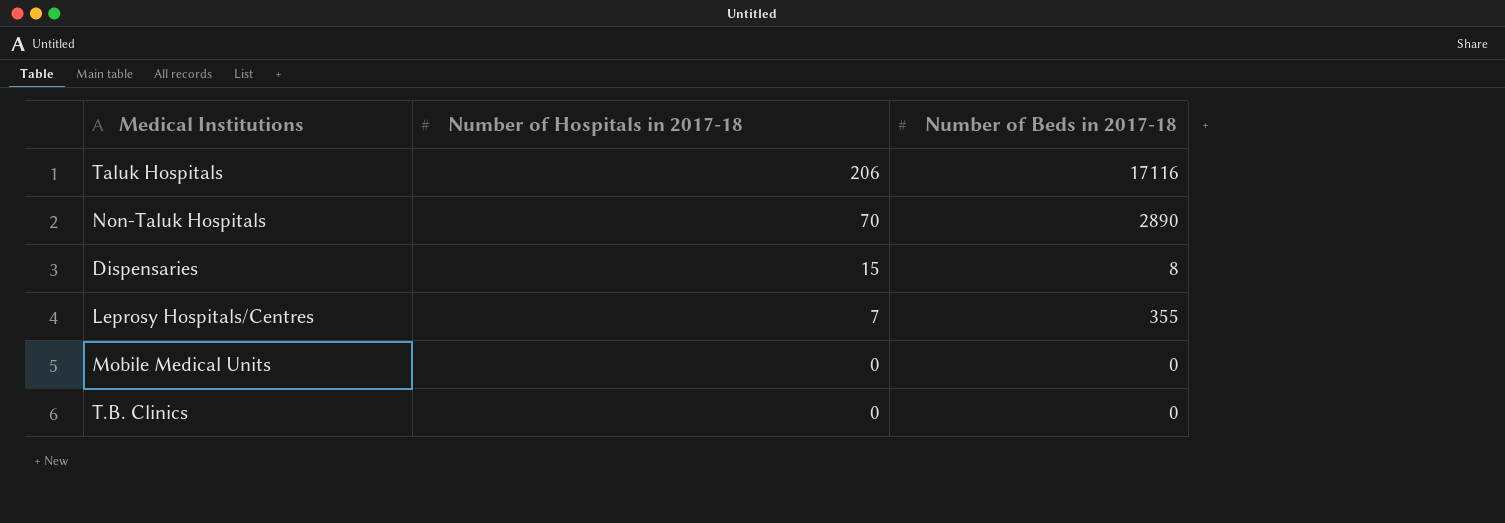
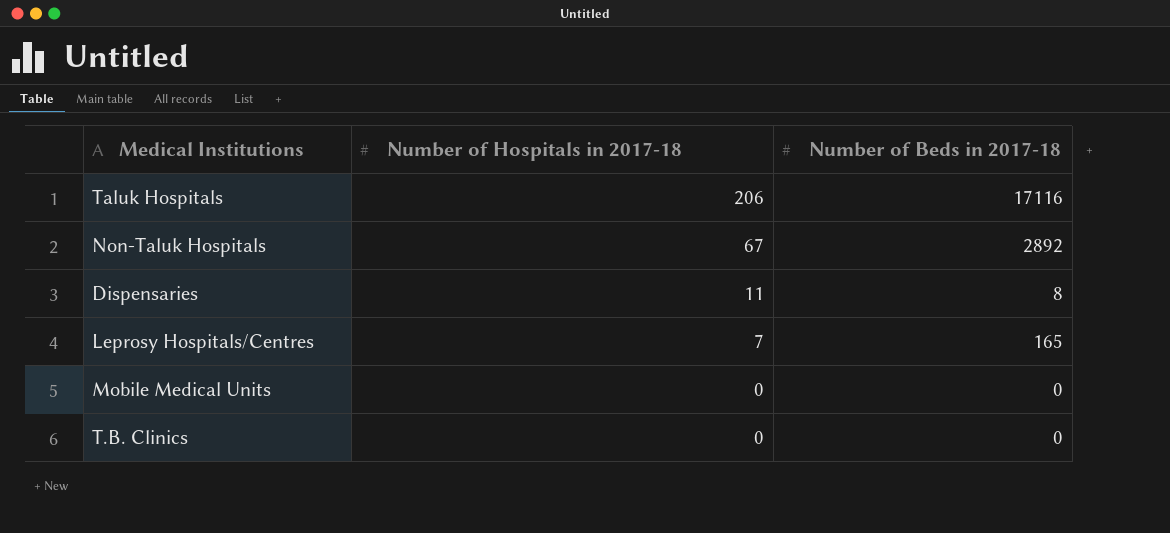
Non-Taluk Hospitals | Number of Hospitals in 2017-18: 70 -> 67
Non-Taluk Hospitals | Number of Beds in 2017-18: 2890 -> 2892
Dispensaries | Number of Hospitals in 2017-18: 15 -> 11
Leprosy Hospitals/Centres | Number of Beds in 2017-18: 355 -> 165

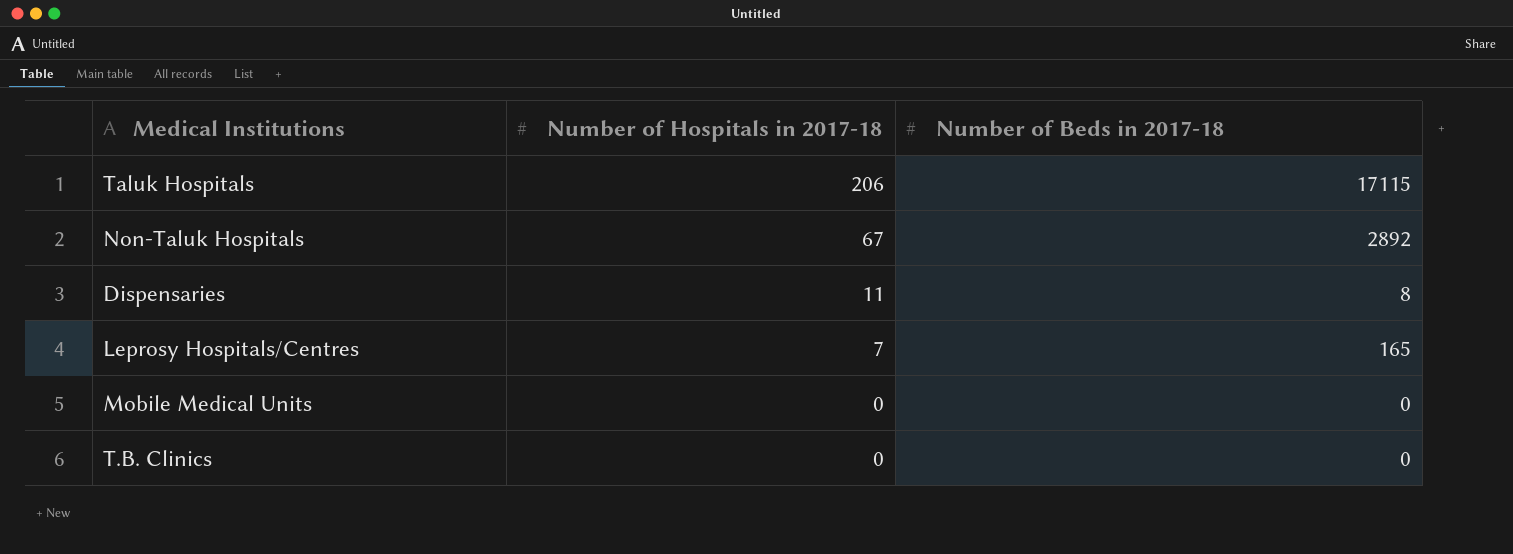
Taluk Hospitals | Number of Beds in 2017-18: 17116 -> 17115

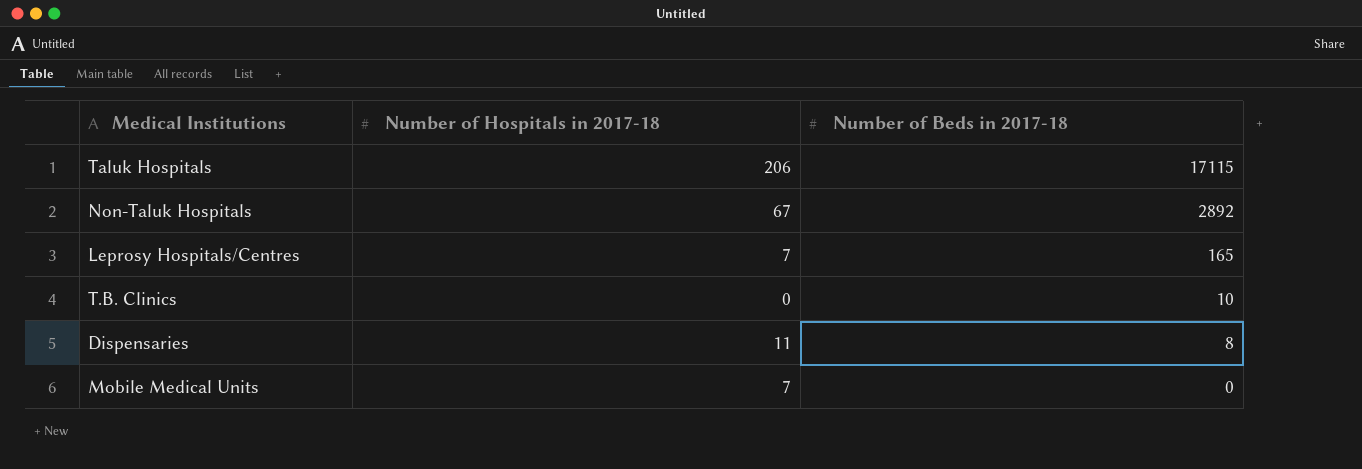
row order: Number of Hospitals in 2017-18 descending -> Number of Beds in 2017-18 descending
T.B. Clinics | Number of Beds in 2017-18: 0 -> 10
Mobile Medical Units | Number of Hospitals in 2017-18: 0 -> 7

